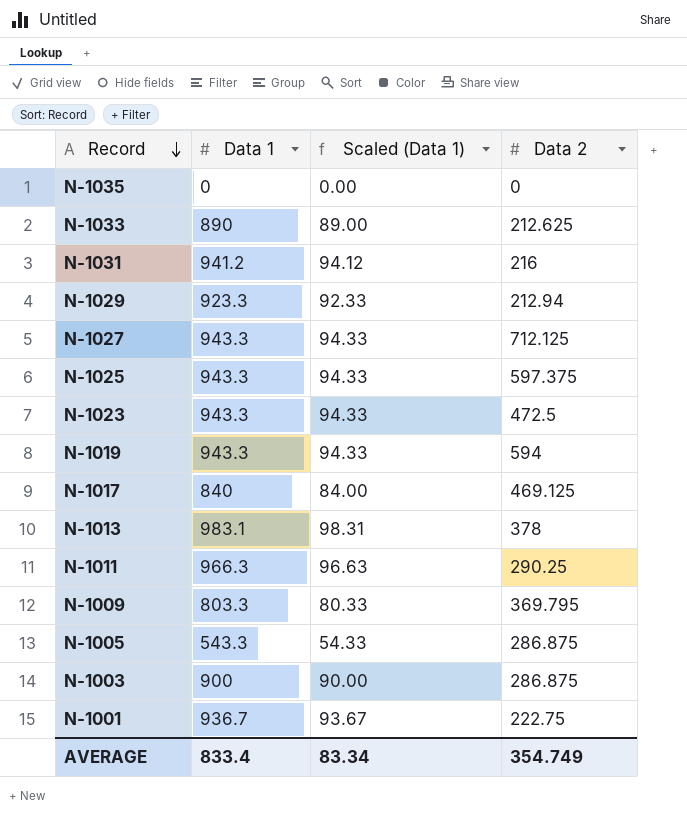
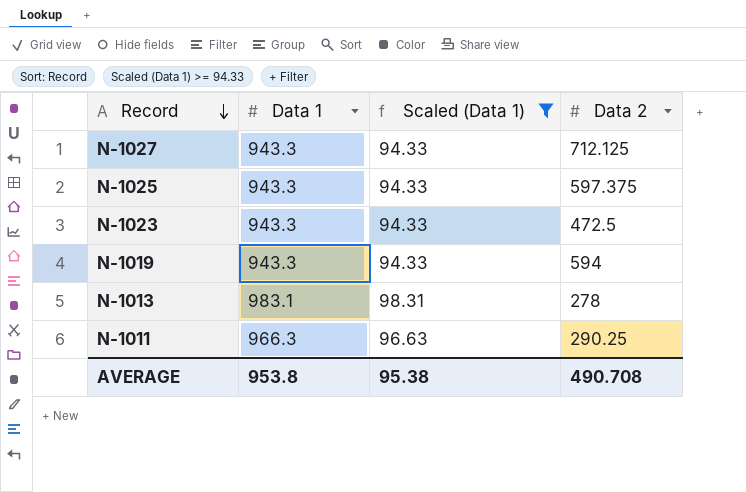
filter: none -> Scaled (Data 1) >= 94.33
N-1013 | Data 2: 378 -> 278
AVERAGE | Data 1: 833.4 -> 953.8
AVERAGE | Scaled (Data 1): 83.34 -> 95.38
AVERAGE | Data 2: 354.749 -> 490.708

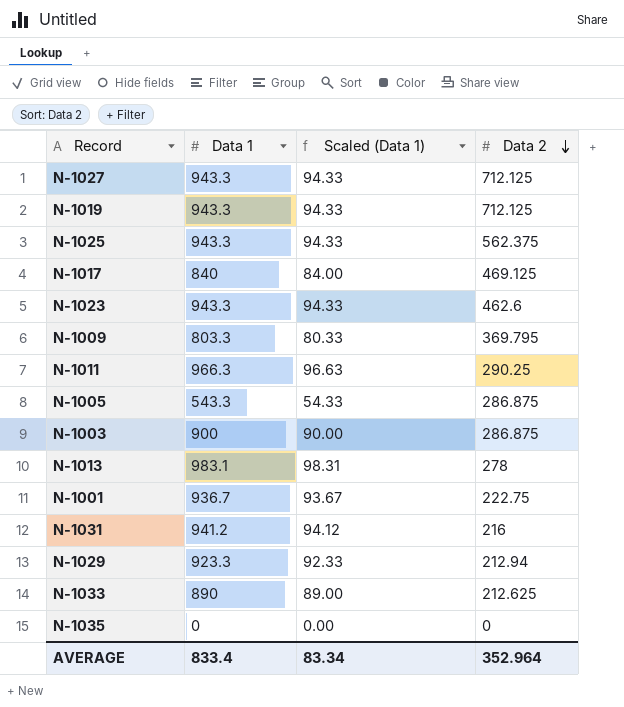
filter: Scaled (Data 1) >= 94.33 -> none
row order: Record descending -> Data 2 descending
N-1019 | Data 2: 594 -> 712.125
N-1025 | Data 2: 597.375 -> 562.375
N-1023 | Data 2: 472.5 -> 462.6
AVERAGE | Data 1: 953.8 -> 833.4
AVERAGE | Scaled (Data 1): 95.38 -> 83.34
AVERAGE | Data 2: 490.708 -> 352.964

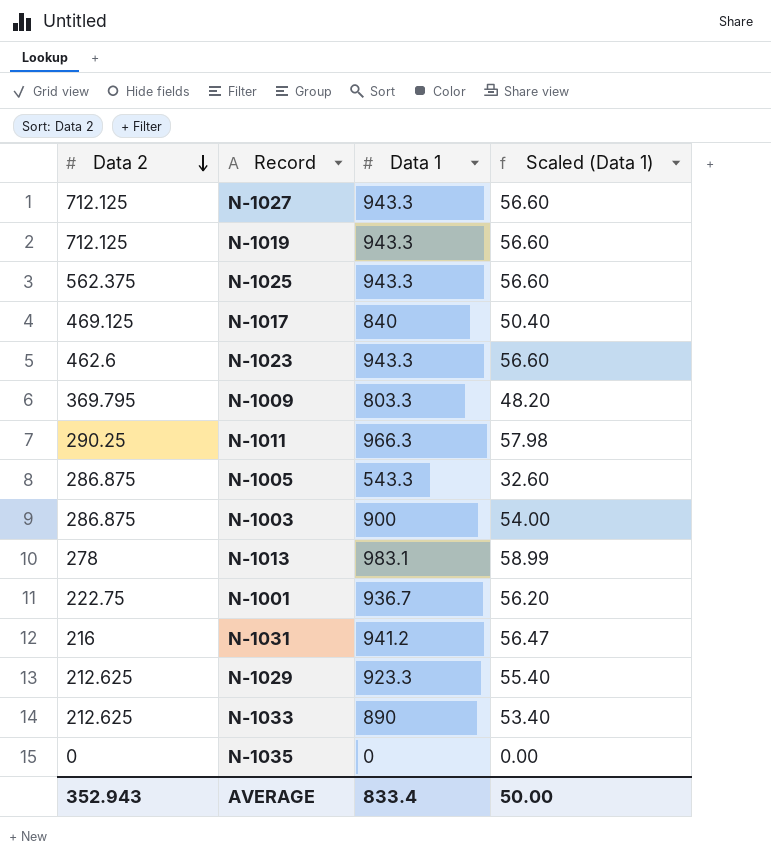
column Data 2 | position: 4 -> 1
column Scaled (Data 1) | formula: [Data 1] * 0.1 -> [Data 1] * 0.06
N-1029 | Data 2: 212.94 -> 212.625
AVERAGE | Data 2: 352.964 -> 352.943
AVERAGE | Scaled (Data 1): 83.34 -> 50.00

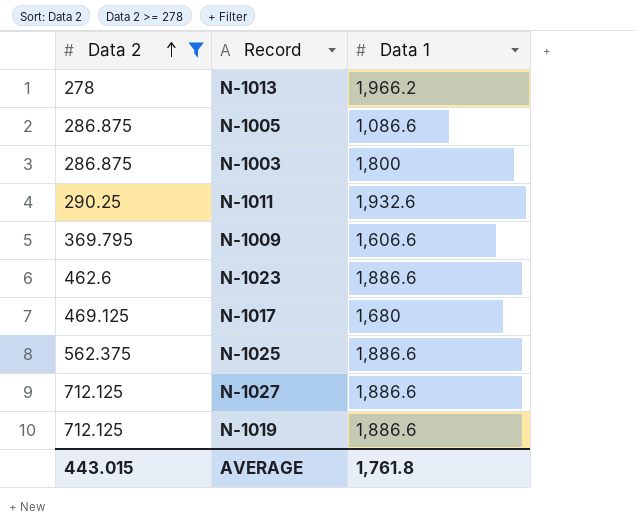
filter: none -> Data 2 >= 278
row order: Data 2 descending -> Data 2 ascending
column Scaled (Data 1) | formula: [Data 1] * 0.06 -> none
N-1013 | Data 1: 983.1 -> 1,966.2
N-1005 | Data 1: 543.3 -> 1,086.6
N-1003 | Data 1: 900 -> 1,800
N-1011 | Data 1: 966.3 -> 1,932.6
N-1009 | Data 1: 803.3 -> 1,606.6
N-1023 | Data 1: 943.3 -> 1,886.6
N-1017 | Data 1: 840 -> 1,680
N-1025 | Data 1: 943.3 -> 1,886.6
N-1027 | Data 1: 943.3 -> 1,886.6
N-1019 | Data 1: 943.3 -> 1,886.6
AVERAGE | Data 2: 352.943 -> 443.015
AVERAGE | Data 1: 833.4 -> 1,761.8

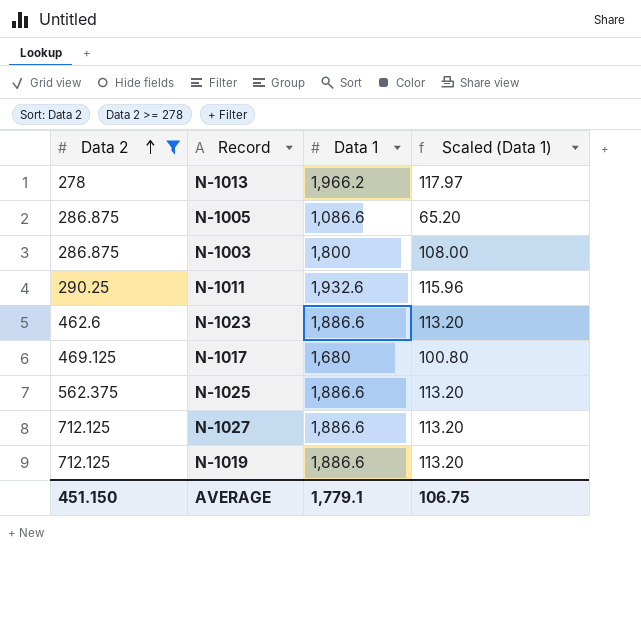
column Scaled (Data 1) | formula: none -> [Data 1] * 0.06
row N-1009: 369.795 | 1,606.6 -> none
AVERAGE | Data 2: 443.015 -> 451.150
AVERAGE | Data 1: 1,761.8 -> 1,779.1

